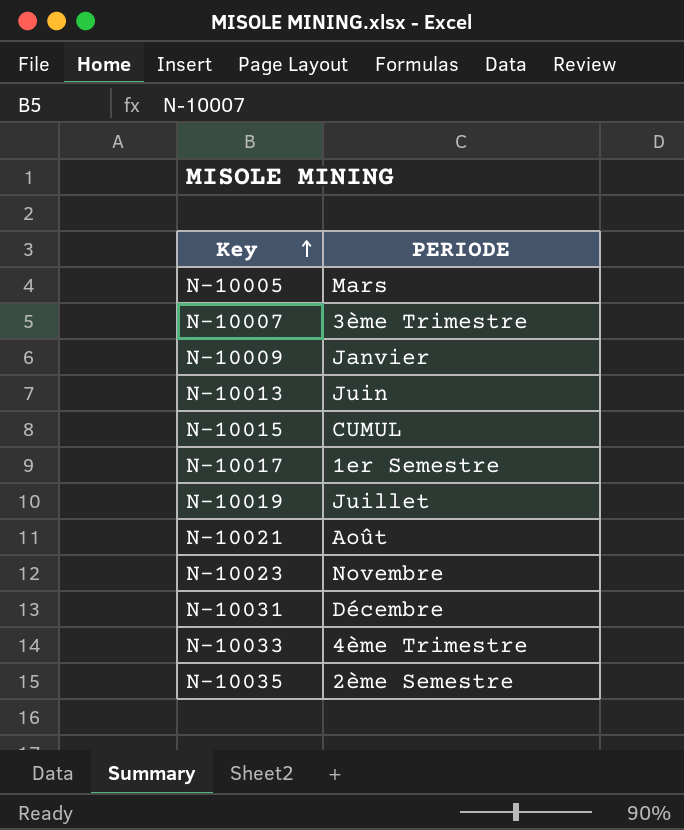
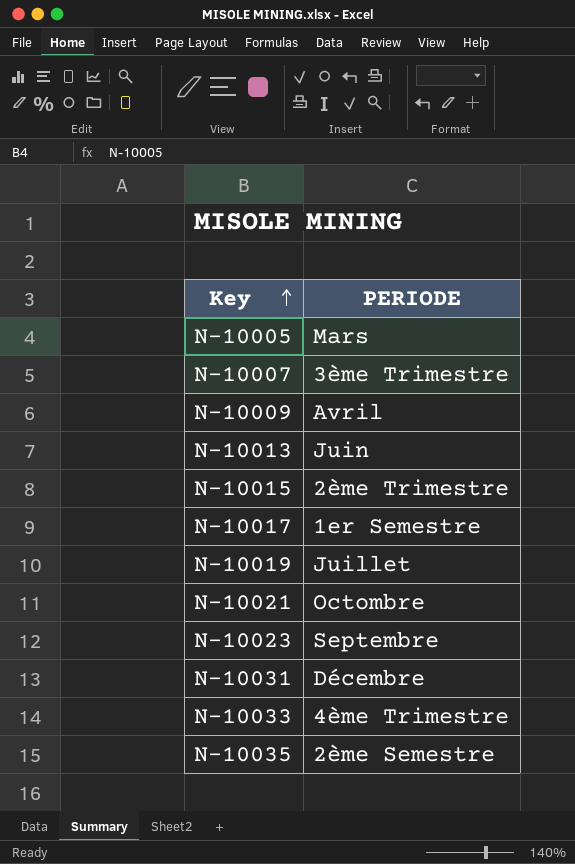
N-10009 | PERIODE: Janvier -> Avril
N-10015 | PERIODE: CUMUL -> 2ème Trimestre
N-10021 | PERIODE: Août -> Octombre
N-10023 | PERIODE: Novembre -> Septembre

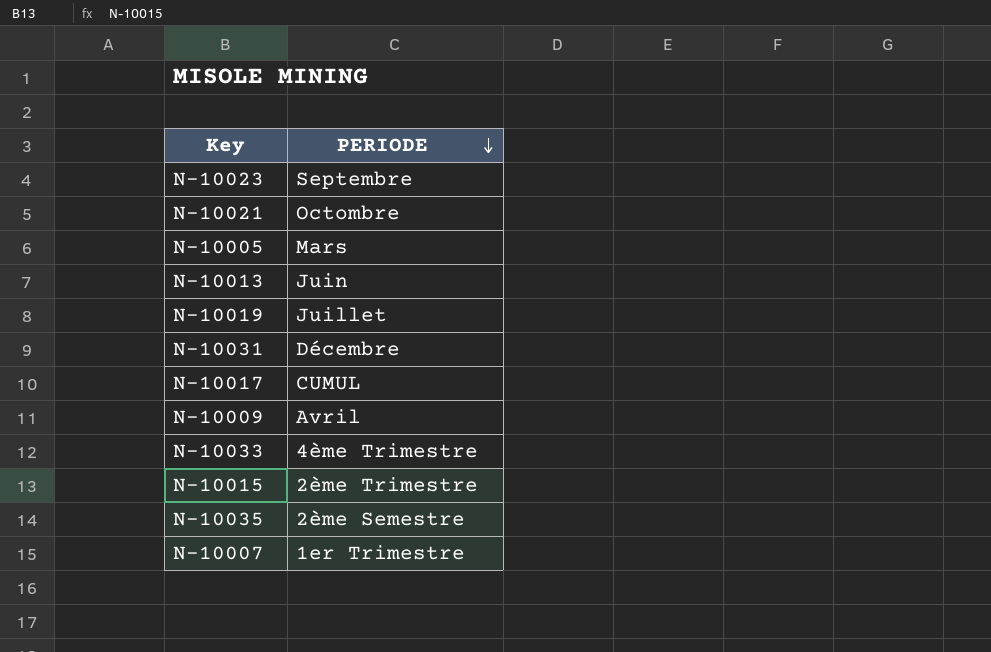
row order: Key ascending -> PERIODE descending
N-10017 | PERIODE: 1er Semestre -> CUMUL
N-10007 | PERIODE: 3ème Trimestre -> 1er Trimestre

